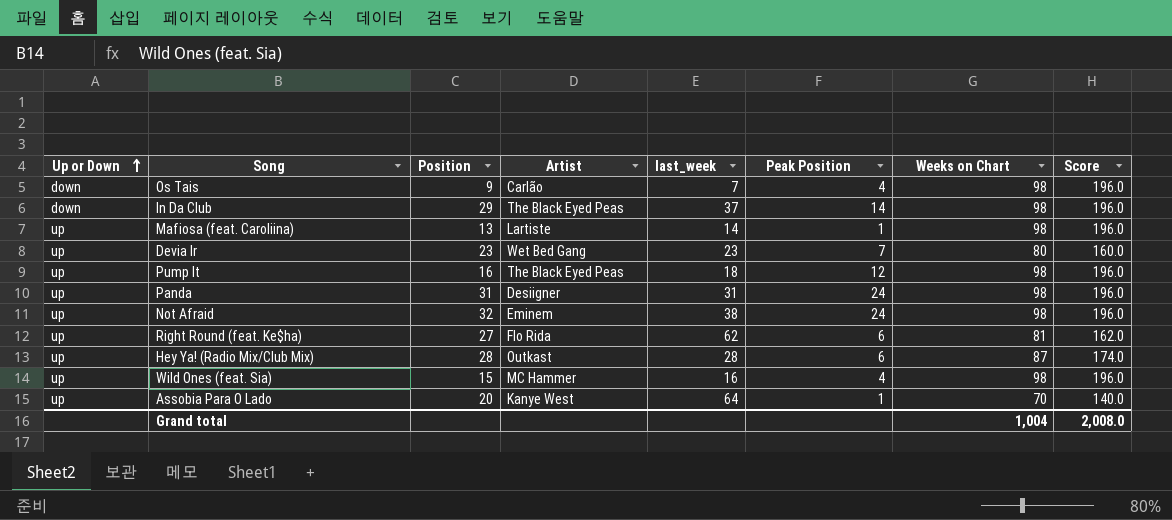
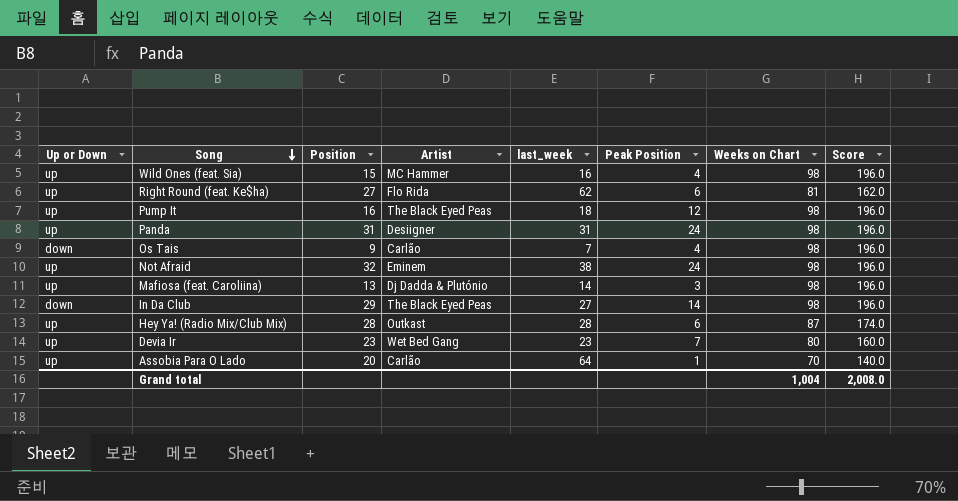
row order: Up or Down ascending -> Song descending
Mafiosa (feat. Caroliina) | Artist: Lartiste -> Dj Dadda & Plutónio
Mafiosa (feat. Caroliina) | Peak Position: 1 -> 3
In Da Club | last_week: 37 -> 27
Assobia Para O Lado | Artist: Kanye West -> Carlão

